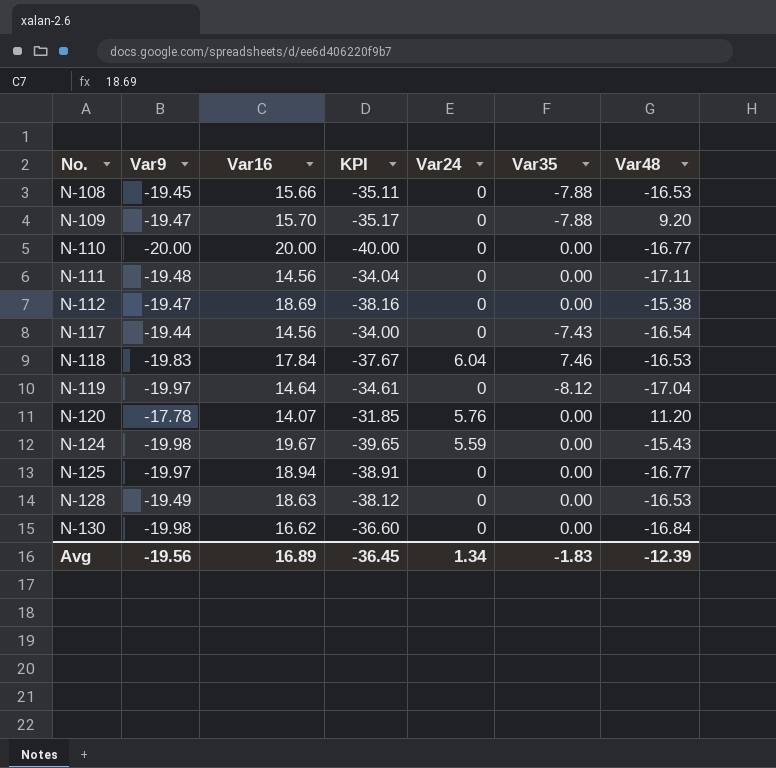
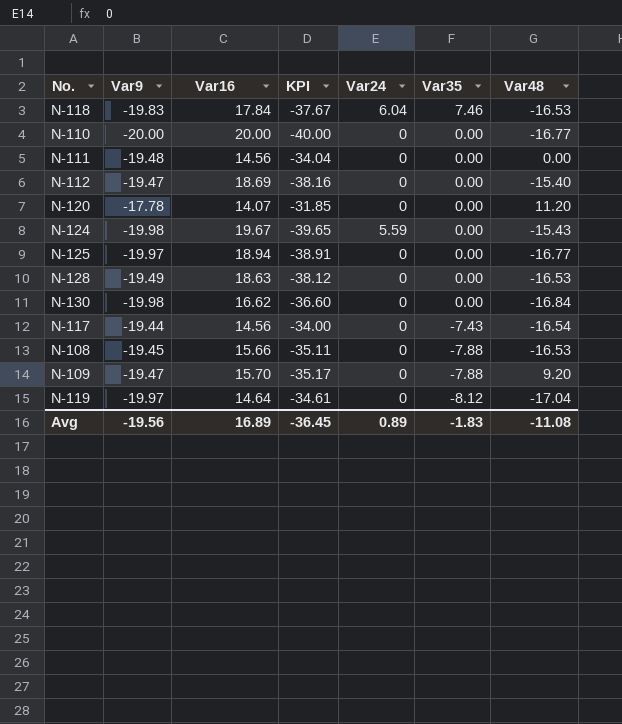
row order: No. ascending -> Var35 descending
N-111 | Var48: -17.11 -> 0.00
N-112 | Var48: -15.38 -> -15.40
N-120 | Var24: 5.76 -> 0
Avg | Var24: 1.34 -> 0.89
Avg | Var48: -12.39 -> -11.08

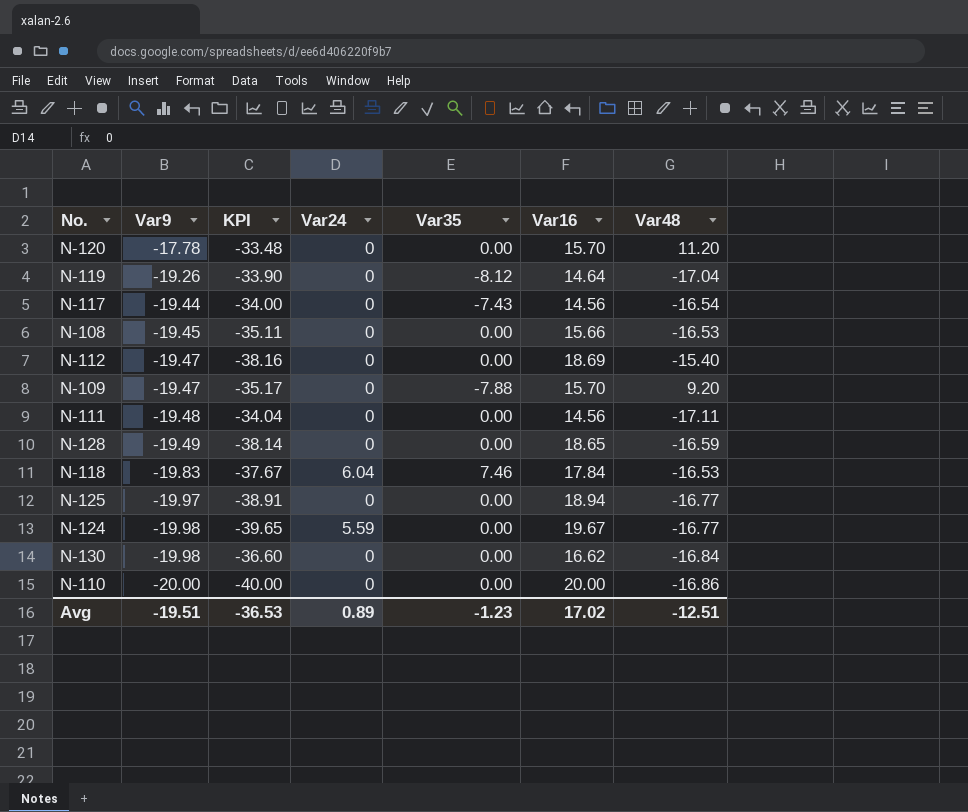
row order: Var35 descending -> Var9 descending
column Var16 | position: 3 -> 6
N-120 | KPI: -31.85 -> -33.48
N-120 | Var16: 14.07 -> 15.70
N-119 | Var9: -19.97 -> -19.26
N-119 | KPI: -34.61 -> -33.90
N-108 | Var35: -7.88 -> 0.00
N-111 | Var48: 0.00 -> -17.11
N-128 | KPI: -38.12 -> -38.14
N-128 | Var16: 18.63 -> 18.65
N-128 | Var48: -16.53 -> -16.59
N-124 | Var48: -15.43 -> -16.77
N-110 | Var48: -16.77 -> -16.86
Avg | Var9: -19.56 -> -19.51
Avg | KPI: -36.45 -> -36.53
Avg | Var35: -1.83 -> -1.23
Avg | Var16: 16.89 -> 17.02
Avg | Var48: -11.08 -> -12.51

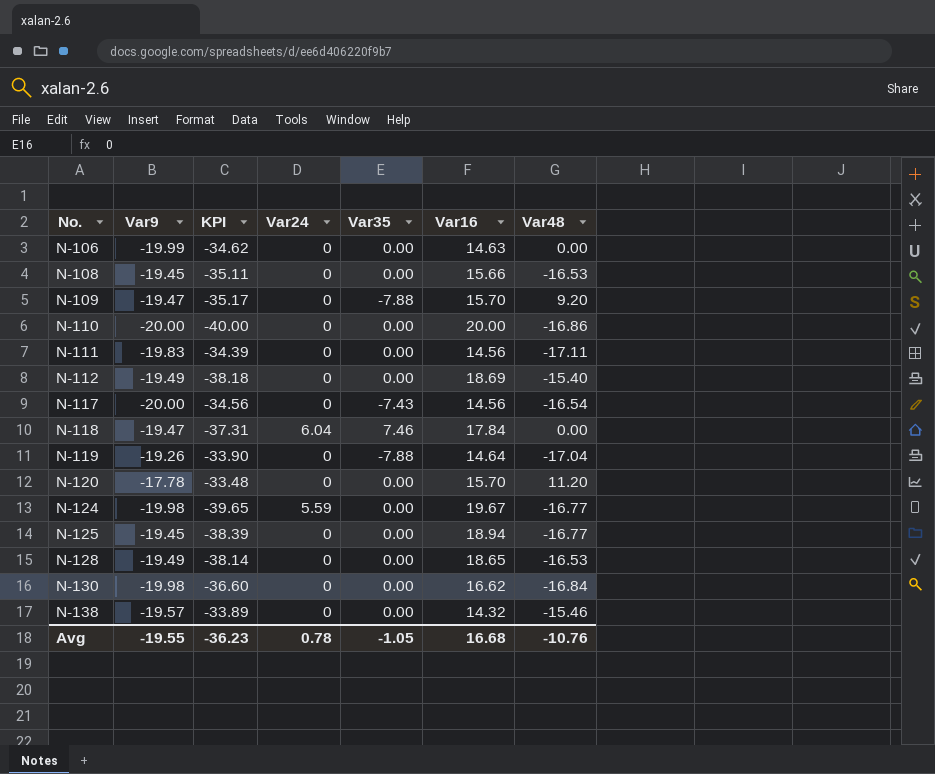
row order: Var9 descending -> No. ascending
row N-106: none -> -19.99 | -34.62 | 0 | 0.00 | 14.63 | 0.00
N-111 | Var9: -19.48 -> -19.83
N-111 | KPI: -34.04 -> -34.39
N-112 | Var9: -19.47 -> -19.49
N-112 | KPI: -38.16 -> -38.18
N-117 | Var9: -19.44 -> -20.00
N-117 | KPI: -34.00 -> -34.56
N-118 | Var9: -19.83 -> -19.47
N-118 | KPI: -37.67 -> -37.31
N-118 | Var48: -16.53 -> 0.00
N-119 | Var35: -8.12 -> -7.88
N-125 | Var9: -19.97 -> -19.45
N-125 | KPI: -38.91 -> -38.39
N-128 | Var48: -16.59 -> -16.53
row N-138: none -> -19.57 | -33.89 | 0 | 0.00 | 14.32 | -15.46
Avg | Var9: -19.51 -> -19.55
Avg | KPI: -36.53 -> -36.23
Avg | Var24: 0.89 -> 0.78
Avg | Var35: -1.23 -> -1.05
Avg | Var16: 17.02 -> 16.68
Avg | Var48: -12.51 -> -10.76

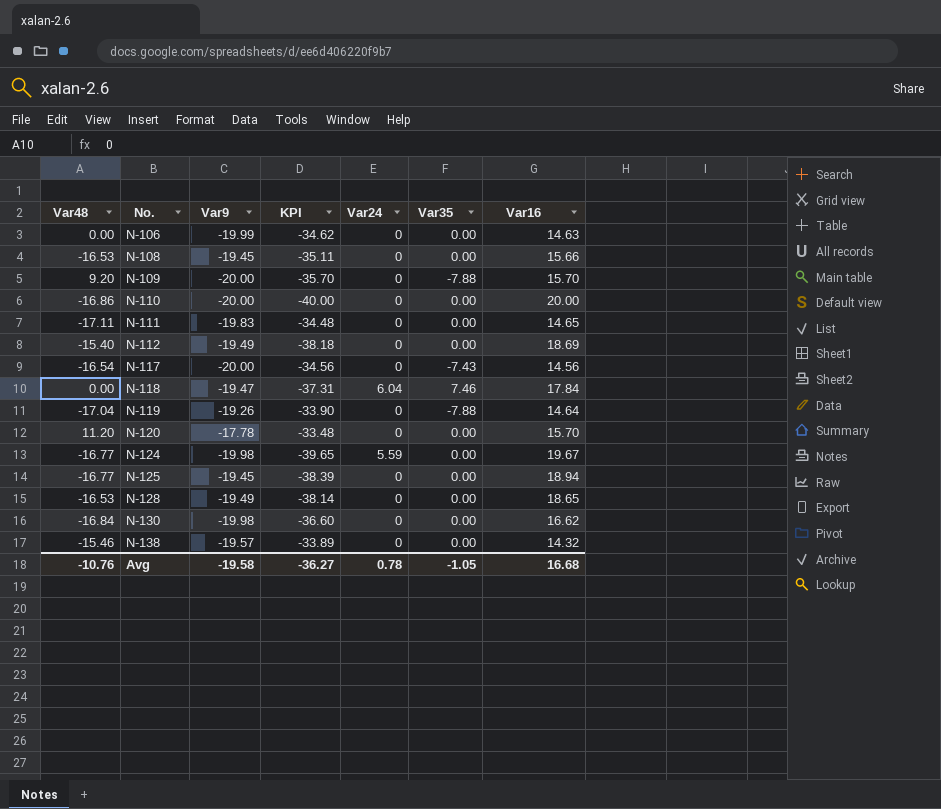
column Var48 | position: 7 -> 1
N-109 | Var9: -19.47 -> -20.00
N-109 | KPI: -35.17 -> -35.70
N-111 | KPI: -34.39 -> -34.48
N-111 | Var16: 14.56 -> 14.65
Avg | Var9: -19.55 -> -19.58
Avg | KPI: -36.23 -> -36.27

